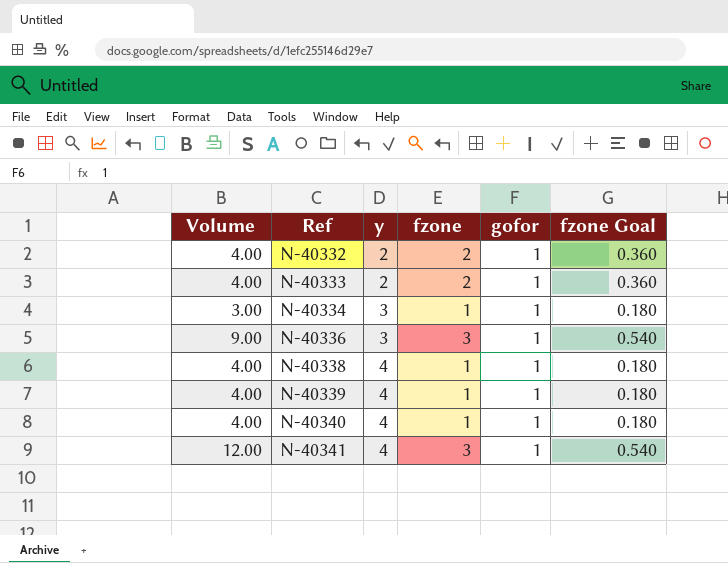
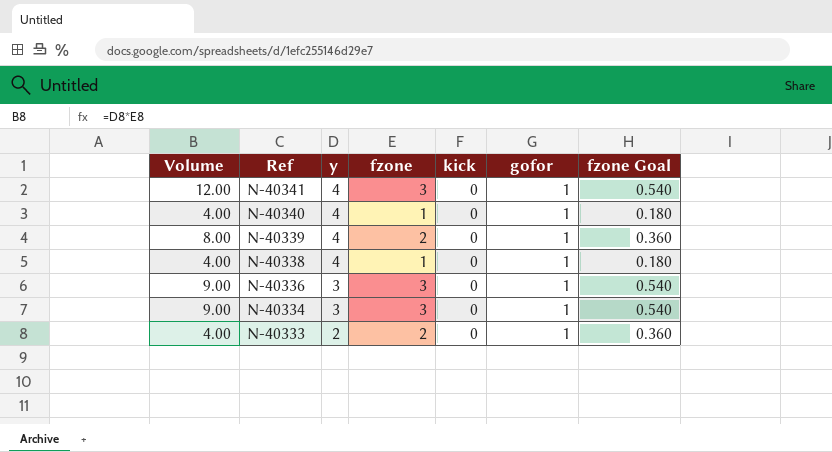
row order: Ref ascending -> Ref descending
column kick | position: none -> 5
row N-40332: 4.00 | 2 | 2 | 1 | 0.360 -> none
N-40339 | Volume: 4.00 -> 8.00
N-40339 | fzone: 1 -> 2
N-40339 | fzone Goal: 0.180 -> 0.360
N-40334 | Volume: 3.00 -> 9.00
N-40334 | fzone: 1 -> 3
N-40334 | fzone Goal: 0.180 -> 0.540

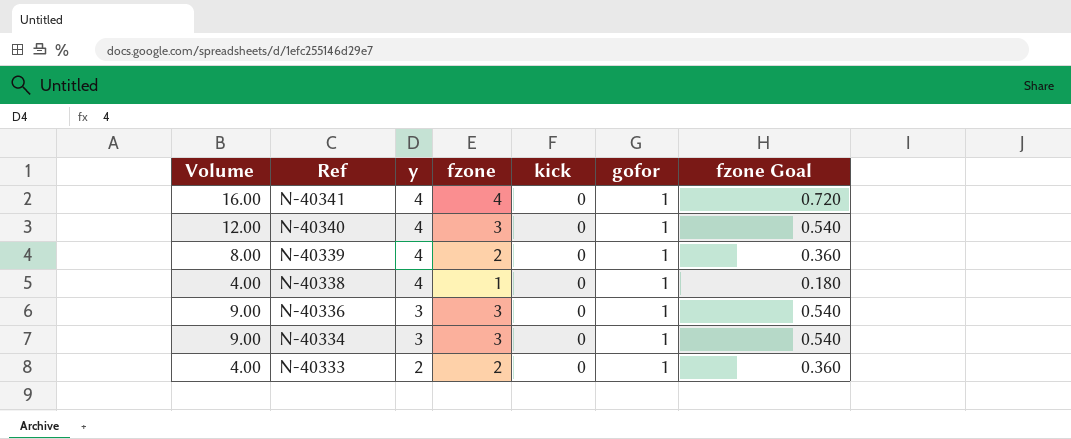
N-40341 | Volume: 12.00 -> 16.00
N-40341 | fzone: 3 -> 4
N-40341 | fzone Goal: 0.540 -> 0.720
N-40340 | Volume: 4.00 -> 12.00
N-40340 | fzone: 1 -> 3
N-40340 | fzone Goal: 0.180 -> 0.540

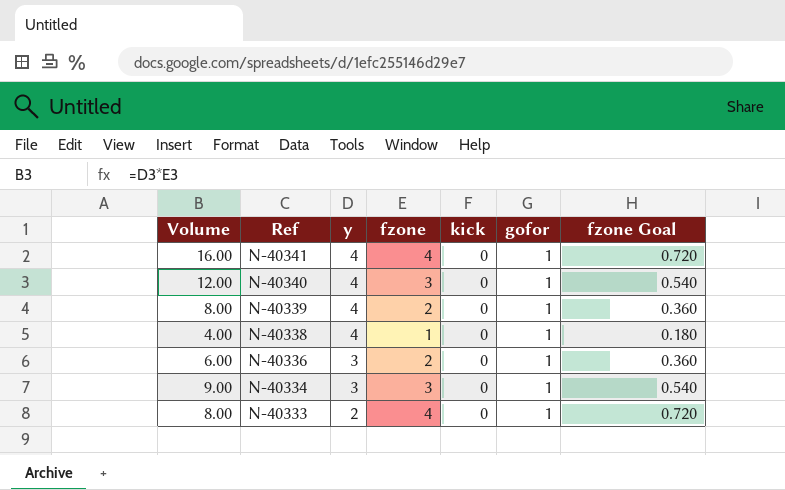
N-40336 | Volume: 9.00 -> 6.00
N-40336 | fzone: 3 -> 2
N-40336 | fzone Goal: 0.540 -> 0.360
N-40333 | Volume: 4.00 -> 8.00
N-40333 | fzone: 2 -> 4
N-40333 | fzone Goal: 0.360 -> 0.720

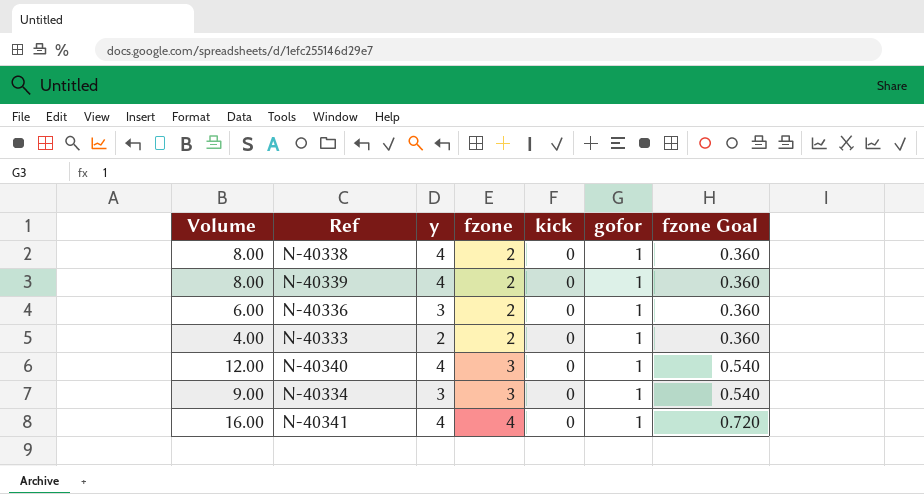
row order: Ref descending -> fzone ascending
N-40338 | Volume: 4.00 -> 8.00
N-40338 | fzone: 1 -> 2
N-40338 | fzone Goal: 0.180 -> 0.360
N-40333 | Volume: 8.00 -> 4.00
N-40333 | fzone: 4 -> 2
N-40333 | fzone Goal: 0.720 -> 0.360

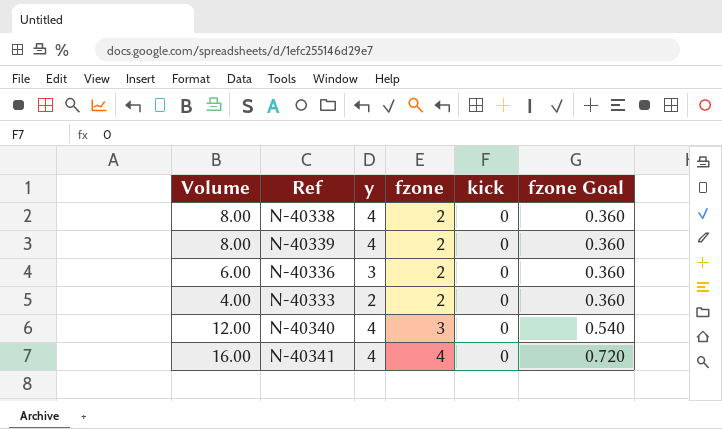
column gofor | position: 6 -> none
row N-40334: 9.00 | 3 | 3 | 0 | 1 | 0.540 -> none

